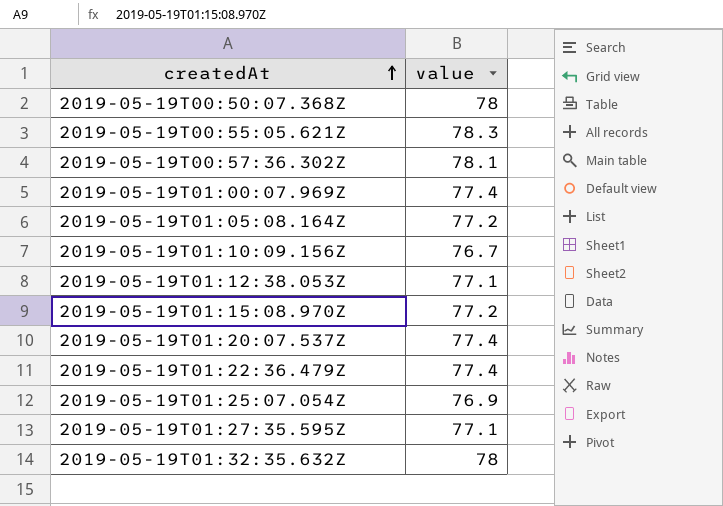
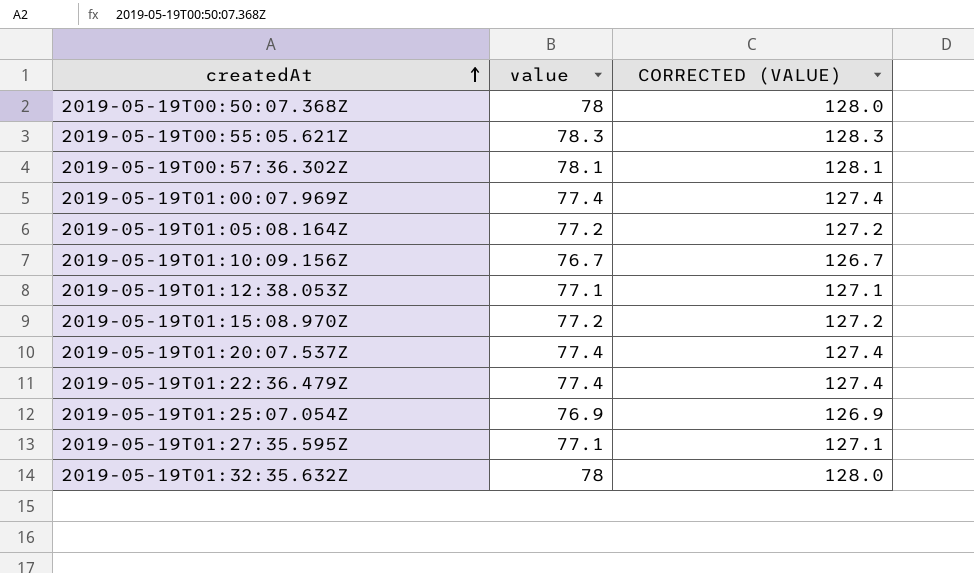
column CORRECTED (VALUE) | formula: none -> [value] + 50

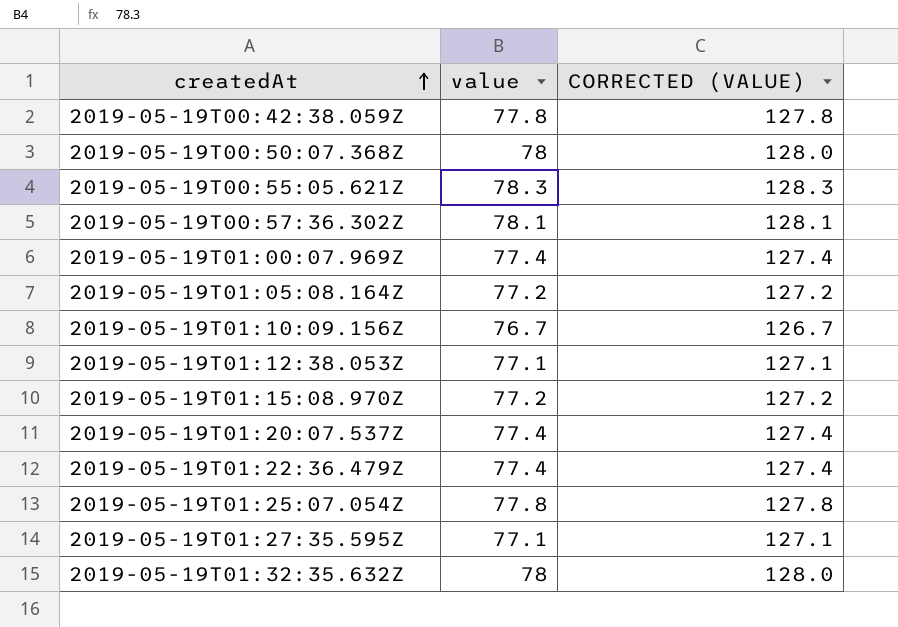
row 2019-05-19T00:42:38.059Z: none -> 77.8 | 127.8
2019-05-19T01:25:07.054Z | value: 76.9 -> 77.8
2019-05-19T01:25:07.054Z | CORRECTED (VALUE): 126.9 -> 127.8

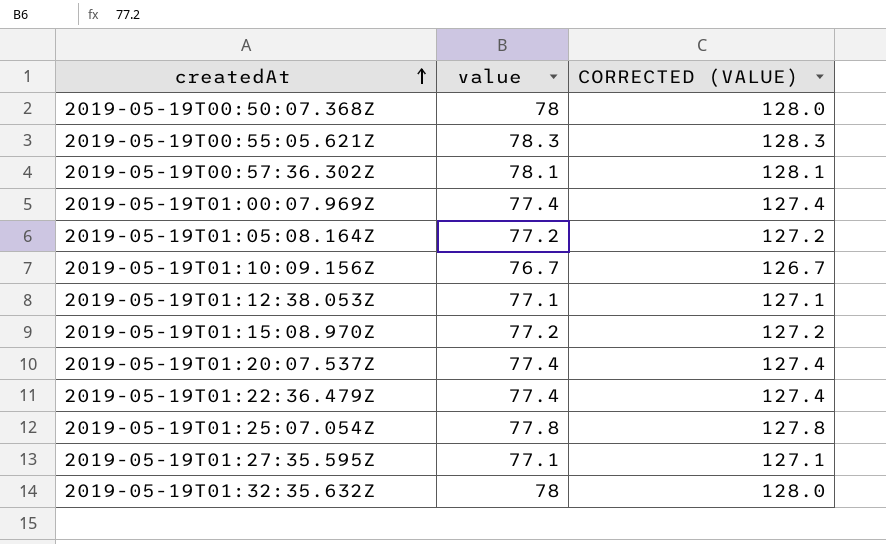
row 2019-05-19T00:42:38.059Z: 77.8 | 127.8 -> none

